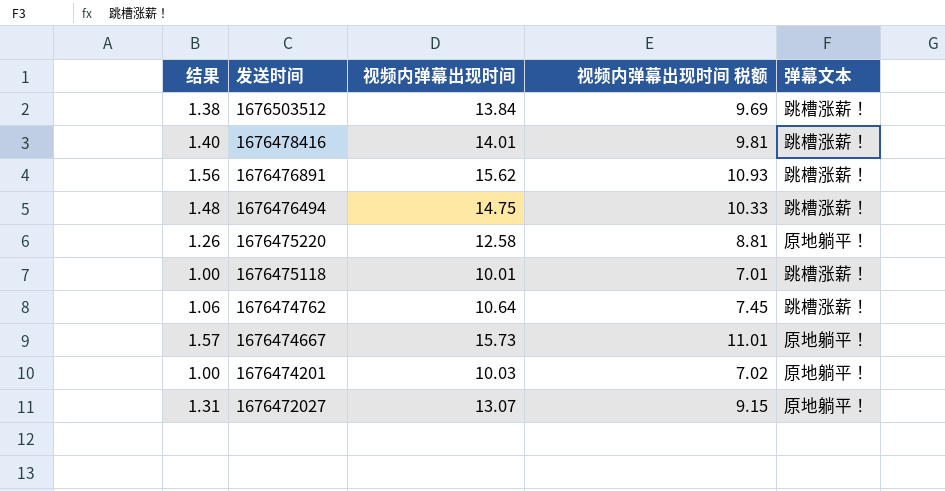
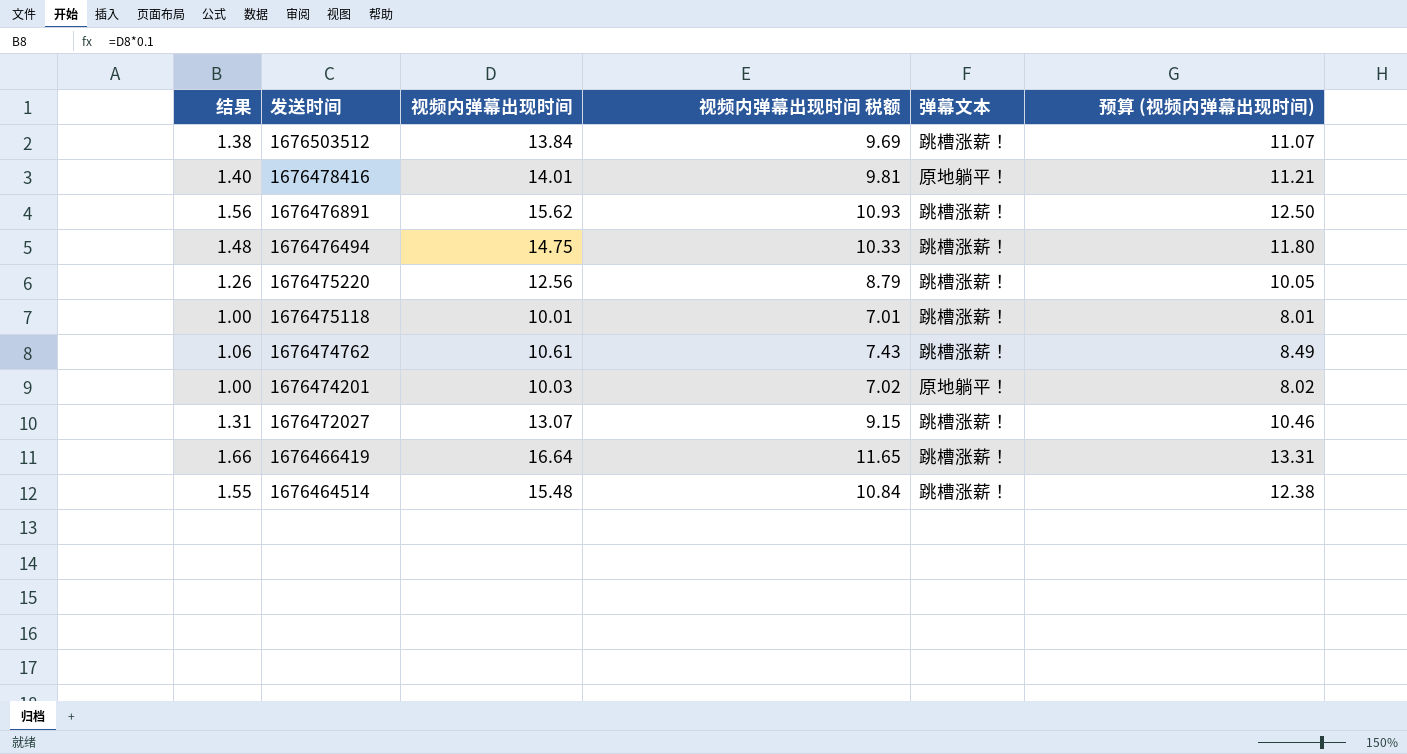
column 预算 (视频内弹幕出现时间) | formula: none -> [视频内弹幕出现时间] * 0.8
row 1676474667: 1.57 | 15.73 | 11.01 | 原地躺平！ -> none
1676478416 | 弹幕文本: 跳槽涨薪！ -> 原地躺平！
1676475220 | 视频内弹幕出现时间: 12.58 -> 12.56
1676475220 | 视频内弹幕出现时间 税额: 8.81 -> 8.79
1676475220 | 弹幕文本: 原地躺平！ -> 跳槽涨薪！
1676474762 | 视频内弹幕出现时间: 10.64 -> 10.61
1676474762 | 视频内弹幕出现时间 税额: 7.45 -> 7.43
1676472027 | 弹幕文本: 原地躺平！ -> 跳槽涨薪！
row 1676466419: none -> 1.66 | 16.64 | 11.65 | 跳槽涨薪！ | 13.31
row 1676464514: none -> 1.55 | 15.48 | 10.84 | 跳槽涨薪！ | 12.38

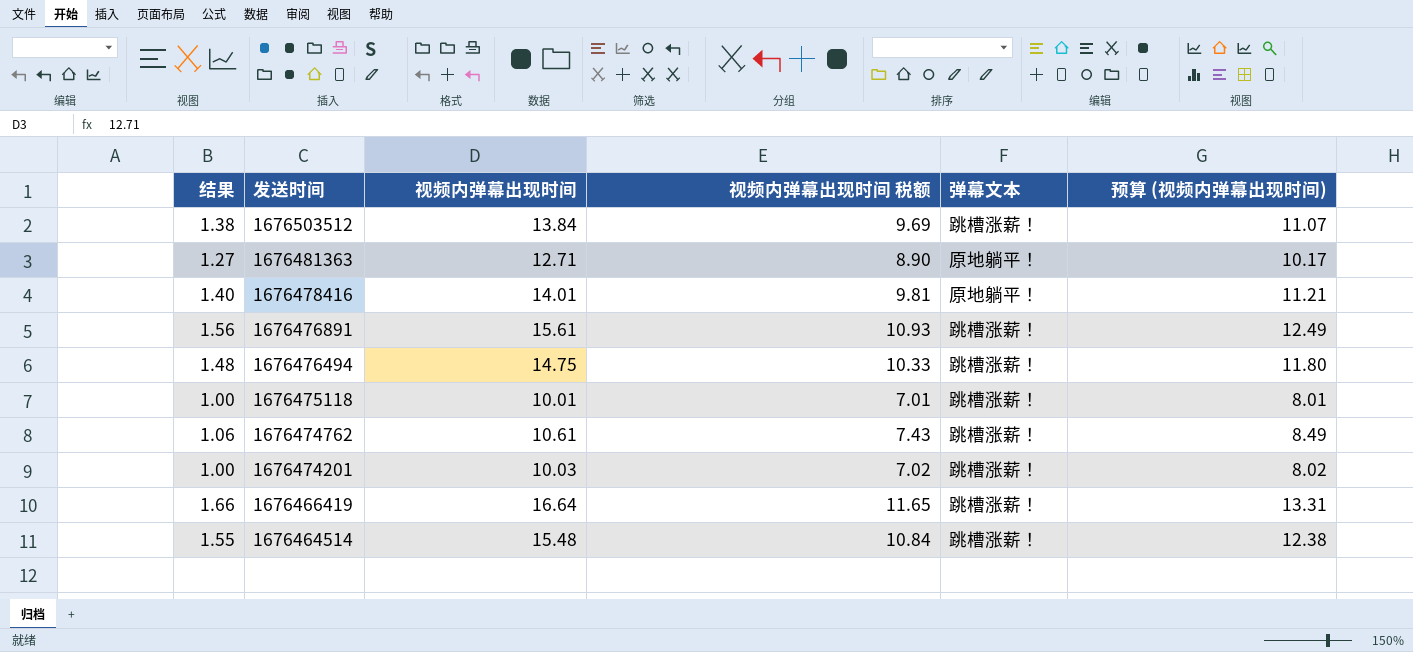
row 1676475220: 1.26 | 12.56 | 8.79 | 跳槽涨薪！ | 10.05 -> none
row 1676472027: 1.31 | 13.07 | 9.15 | 跳槽涨薪！ | 10.46 -> none
row 1676481363: none -> 1.27 | 12.71 | 8.90 | 原地躺平！ | 10.17
1676476891 | 视频内弹幕出现时间: 15.62 -> 15.61
1676476891 | 预算 (视频内弹幕出现时间): 12.50 -> 12.49
1676474201 | 弹幕文本: 原地躺平！ -> 跳槽涨薪！

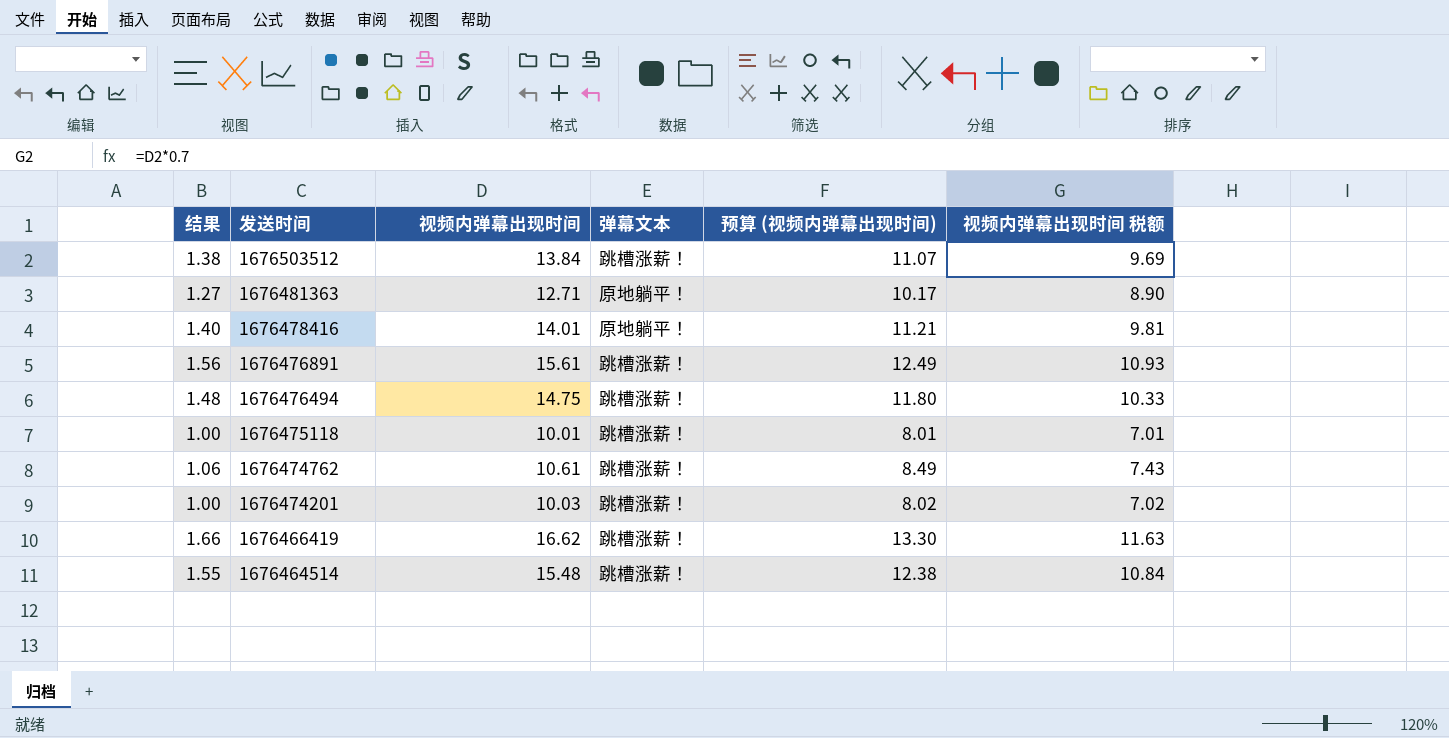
column 视频内弹幕出现时间 税额 | position: 4 -> 6
1676466419 | 视频内弹幕出现时间: 16.64 -> 16.62
1676466419 | 预算 (视频内弹幕出现时间): 13.31 -> 13.30
1676466419 | 视频内弹幕出现时间 税额: 11.65 -> 11.63

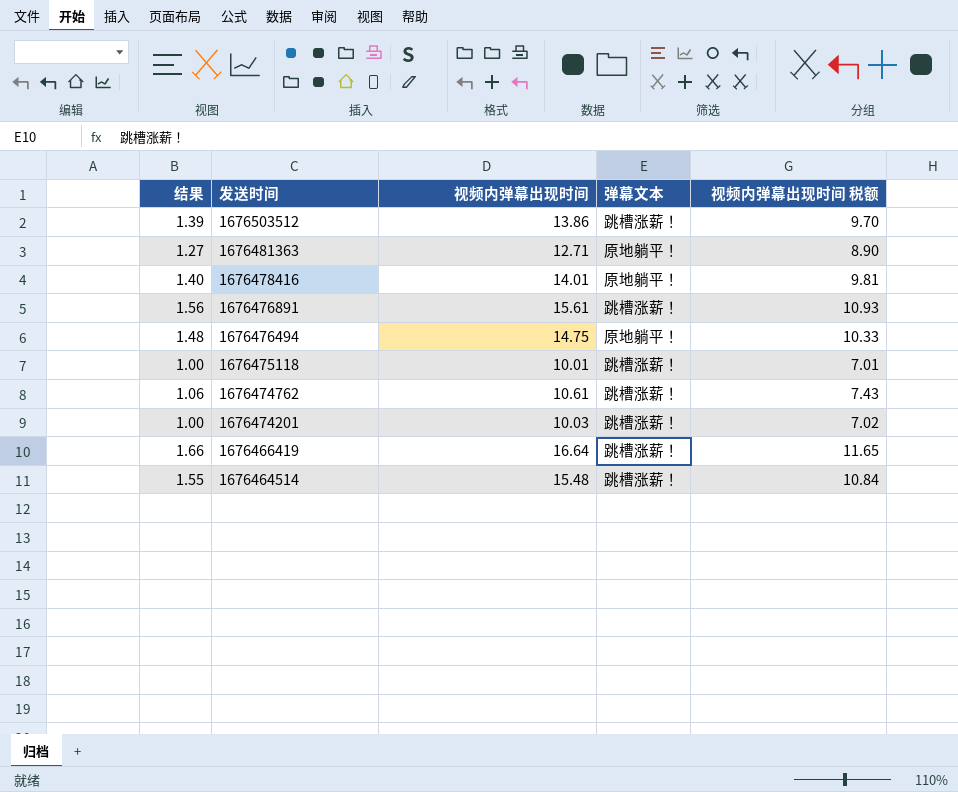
column 预算 (视频内弹幕出现时间) | formula: [视频内弹幕出现时间] * 0.8 -> none
1676503512 | 结果: 1.38 -> 1.39
1676503512 | 视频内弹幕出现时间: 13.84 -> 13.86
1676503512 | 视频内弹幕出现时间 税额: 9.69 -> 9.70
1676476494 | 弹幕文本: 跳槽涨薪！ -> 原地躺平！
1676466419 | 视频内弹幕出现时间: 16.62 -> 16.64
1676466419 | 视频内弹幕出现时间 税额: 11.63 -> 11.65

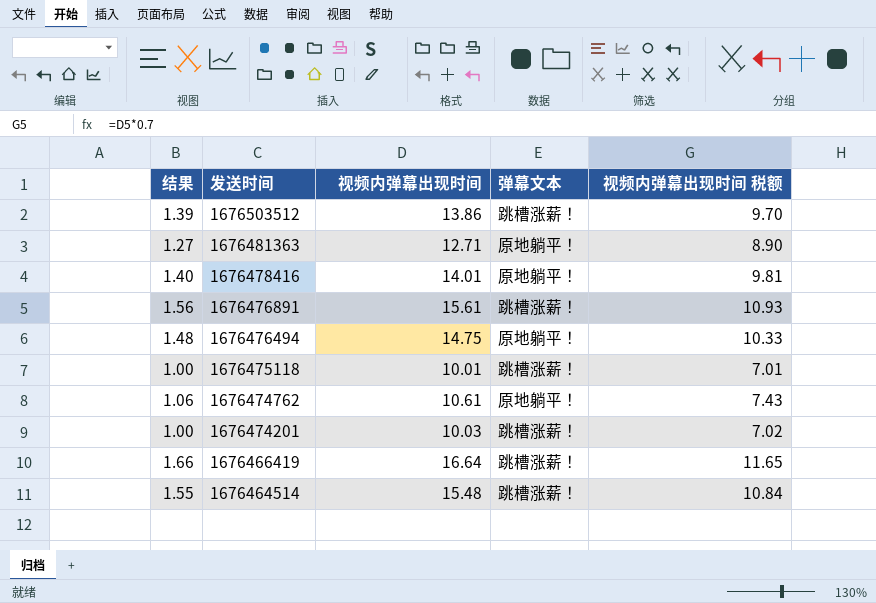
1676474762 | 弹幕文本: 跳槽涨薪！ -> 原地躺平！

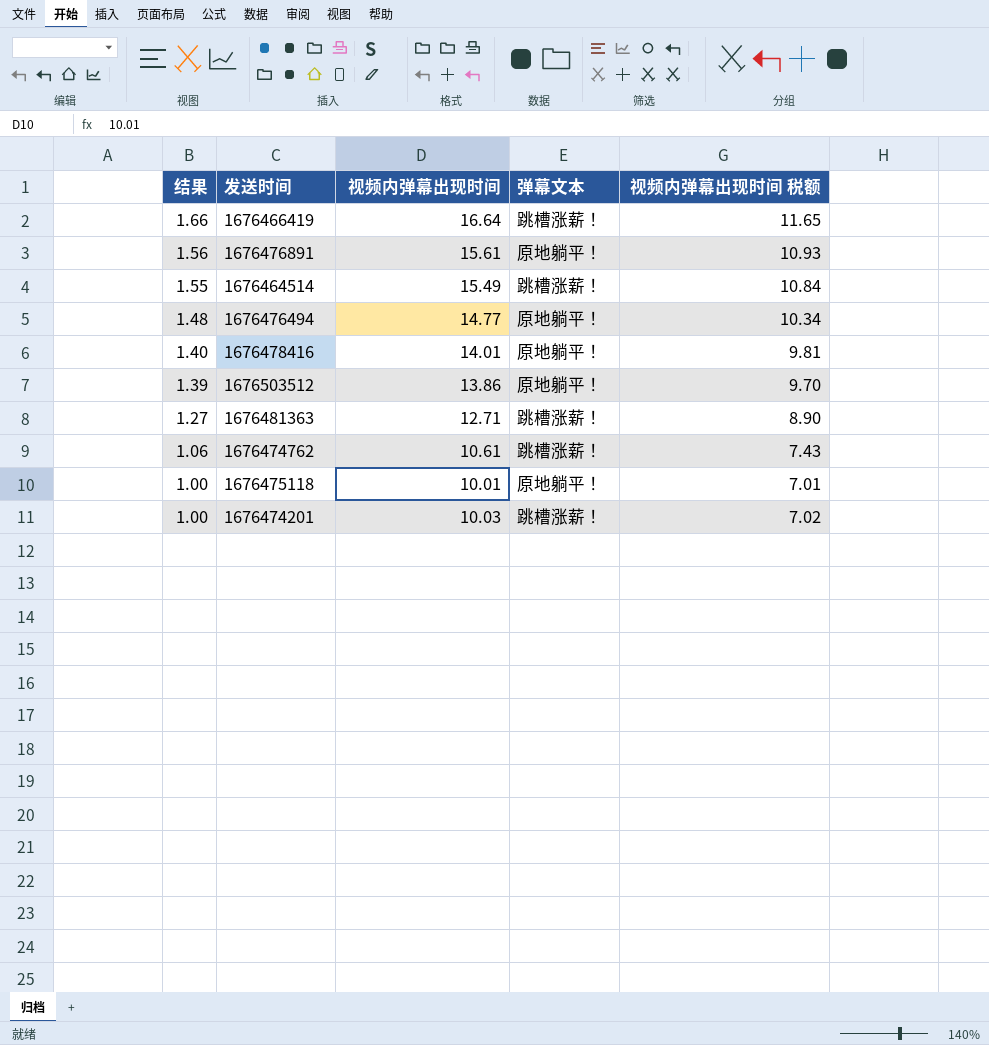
row order: 发送时间 descending -> 结果 descending
1676476891 | 弹幕文本: 跳槽涨薪！ -> 原地躺平！
1676464514 | 视频内弹幕出现时间: 15.48 -> 15.49
1676476494 | 视频内弹幕出现时间: 14.75 -> 14.77
1676476494 | 视频内弹幕出现时间 税额: 10.33 -> 10.34
1676503512 | 弹幕文本: 跳槽涨薪！ -> 原地躺平！
1676481363 | 弹幕文本: 原地躺平！ -> 跳槽涨薪！
1676474762 | 弹幕文本: 原地躺平！ -> 跳槽涨薪！
1676475118 | 弹幕文本: 跳槽涨薪！ -> 原地躺平！

